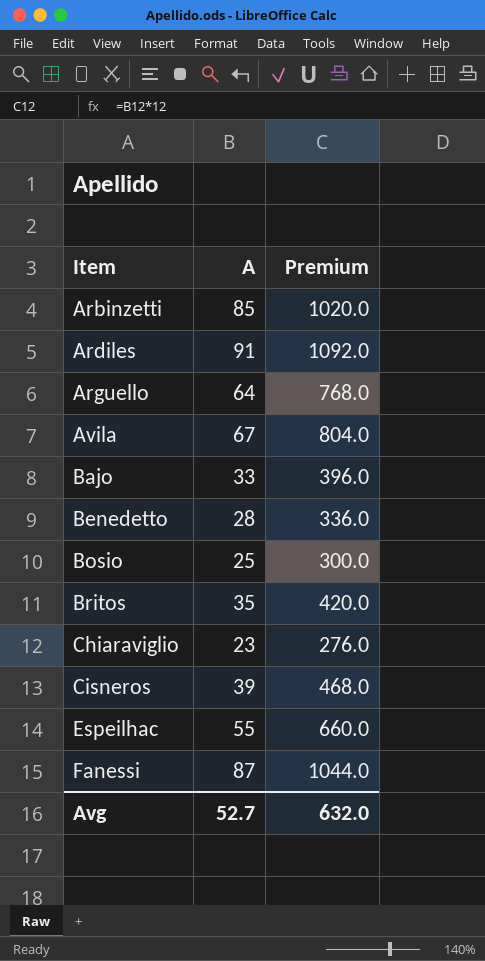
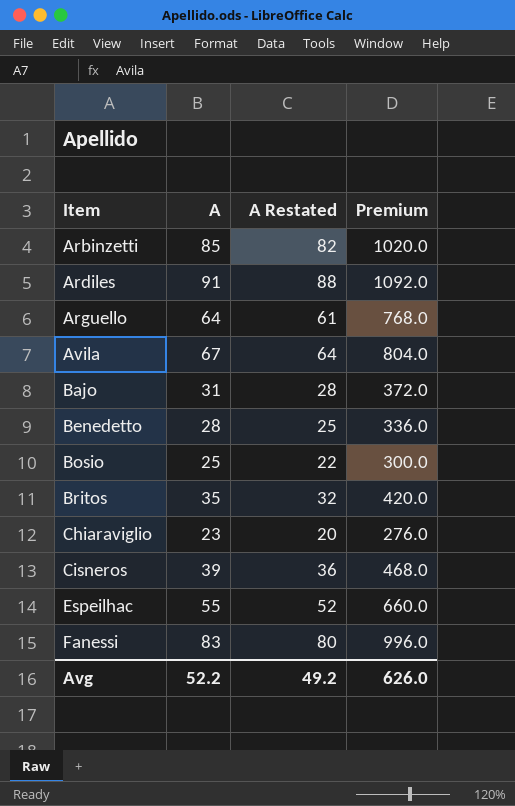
column A Restated | formula: none -> [A] - 3
Bajo | A: 33 -> 31
Bajo | Premium: 396.0 -> 372.0
Fanessi | A: 87 -> 83
Fanessi | Premium: 1044.0 -> 996.0
Avg | A: 52.7 -> 52.2
Avg | Premium: 632.0 -> 626.0

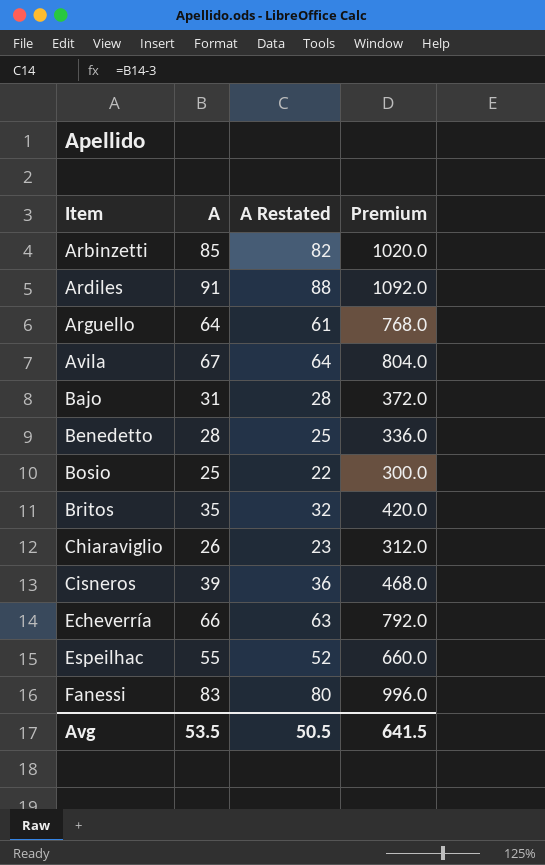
Chiaraviglio | A: 23 -> 26
Chiaraviglio | A Restated: 20 -> 23
Chiaraviglio | Premium: 276.0 -> 312.0
row Echeverría: none -> 66 | 63 | 792.0
Avg | A: 52.2 -> 53.5
Avg | A Restated: 49.2 -> 50.5
Avg | Premium: 626.0 -> 641.5

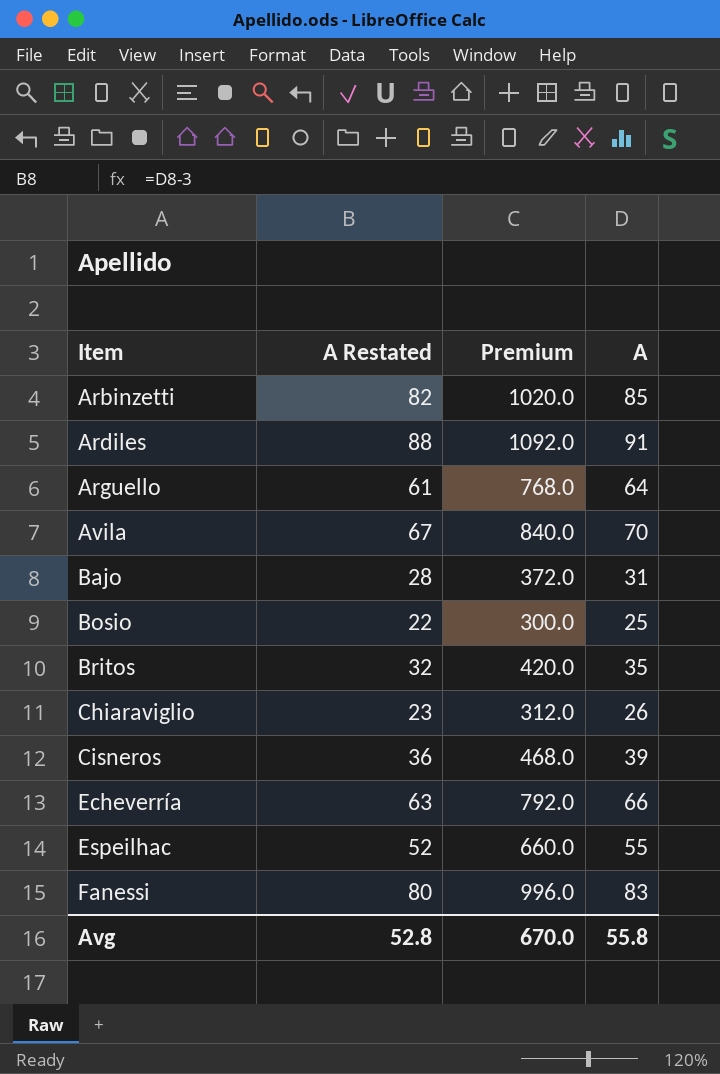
column A | position: 2 -> 4
row Benedetto: 28 | 25 | 336.0 -> none
Avila | A Restated: 64 -> 67
Avila | Premium: 804.0 -> 840.0
Avila | A: 67 -> 70
Avg | A Restated: 50.5 -> 52.8
Avg | Premium: 641.5 -> 670.0
Avg | A: 53.5 -> 55.8

